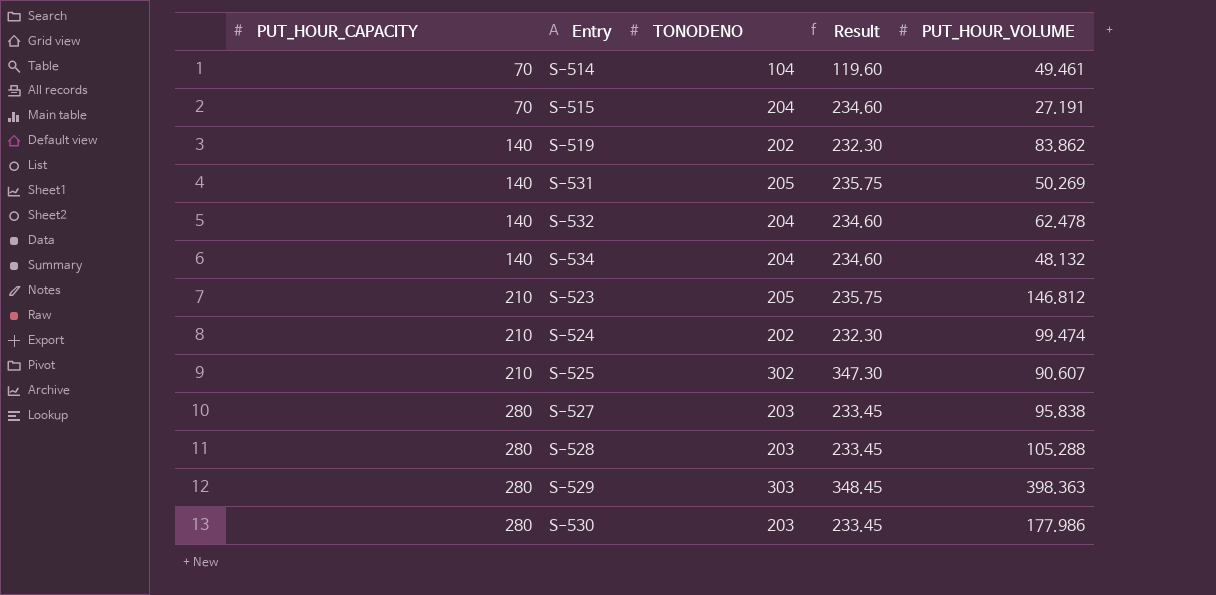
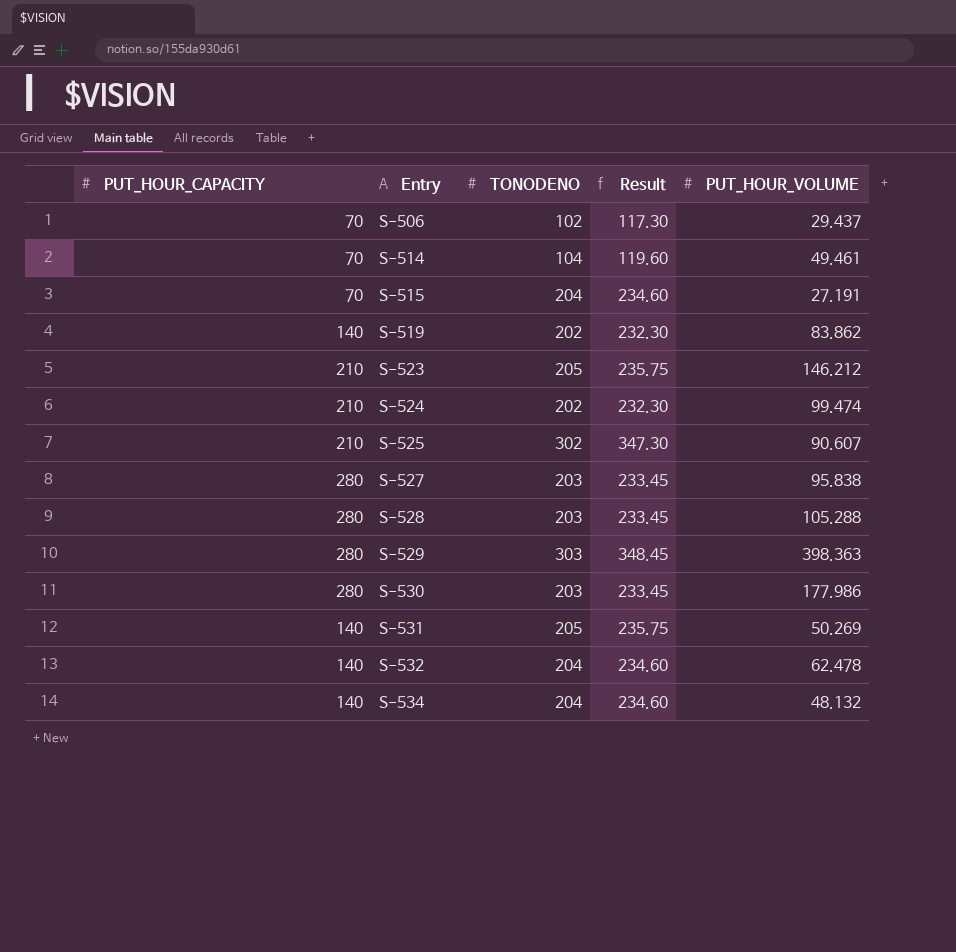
row order: PUT_HOUR_CAPACITY ascending -> Entry ascending
row S-506: none -> 70 | 102 | 117.30 | 29.437
S-523 | PUT_HOUR_VOLUME: 146.812 -> 146.212

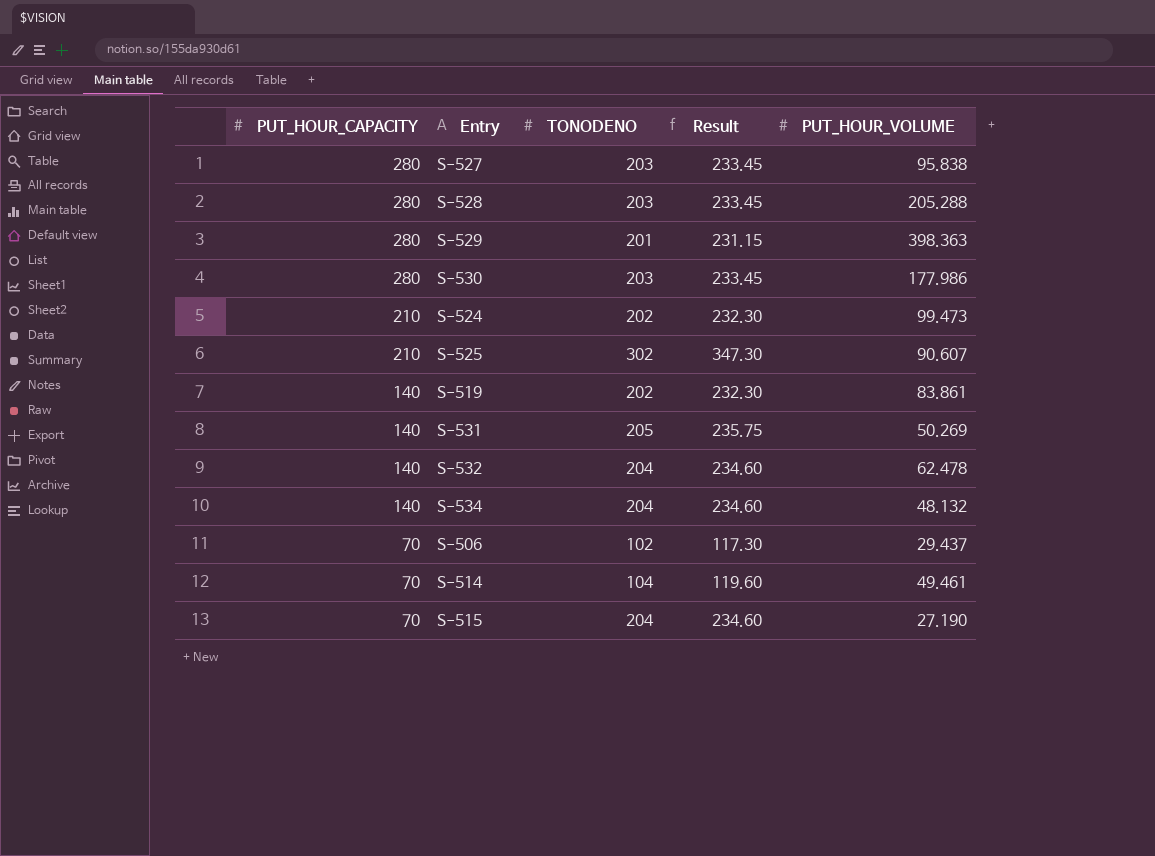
row order: Entry ascending -> PUT_HOUR_CAPACITY descending
row S-523: 210 | 205 | 235.75 | 146.212 -> none
S-528 | PUT_HOUR_VOLUME: 105.288 -> 205.288
S-529 | TONODENO: 303 -> 201
S-529 | Result: 348.45 -> 231.15
S-524 | PUT_HOUR_VOLUME: 99.474 -> 99.473
S-519 | PUT_HOUR_VOLUME: 83.862 -> 83.861
S-515 | PUT_HOUR_VOLUME: 27.191 -> 27.190

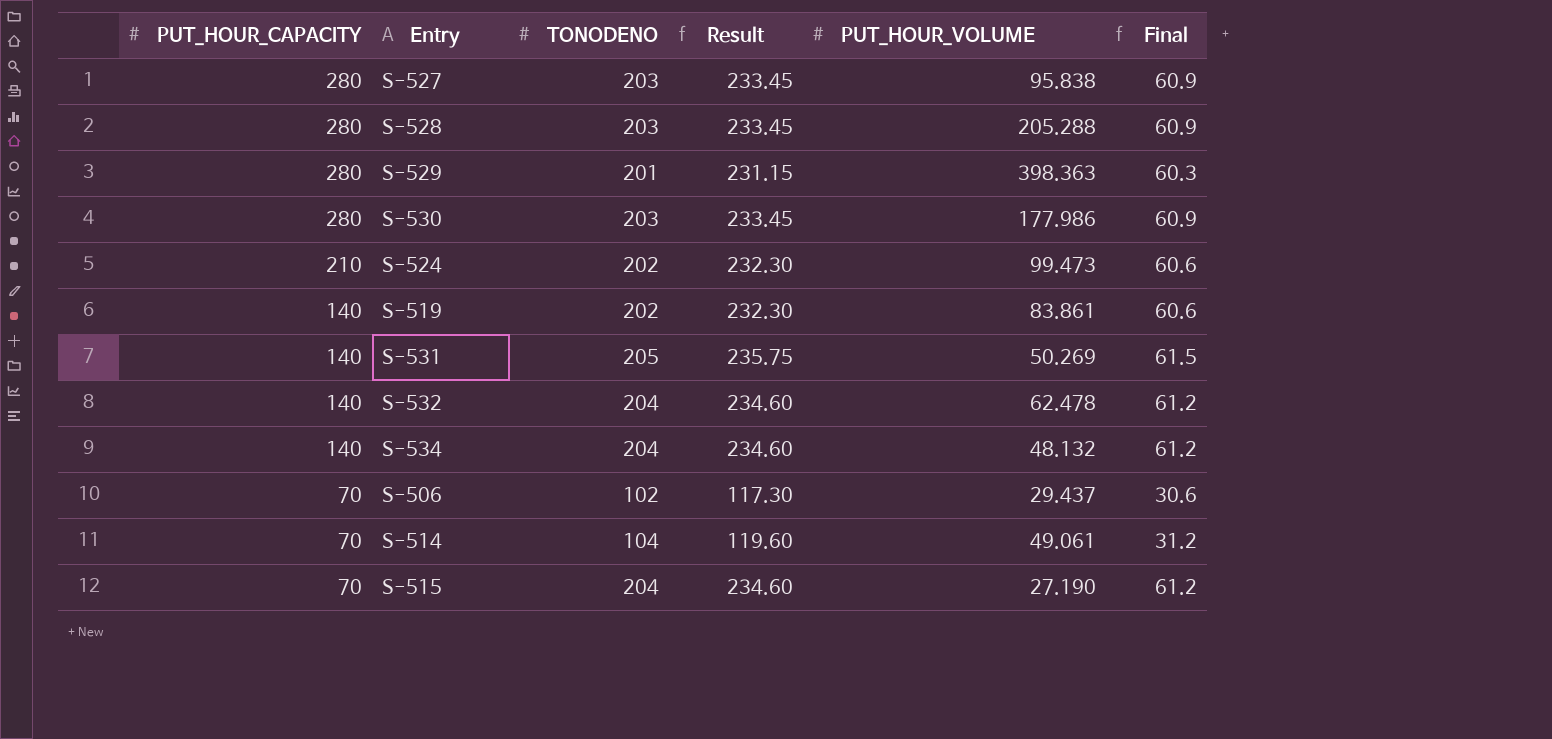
column Final | formula: none -> [TONODENO] * 0.3
row S-525: 210 | 302 | 347.30 | 90.607 -> none
S-514 | PUT_HOUR_VOLUME: 49.461 -> 49.061

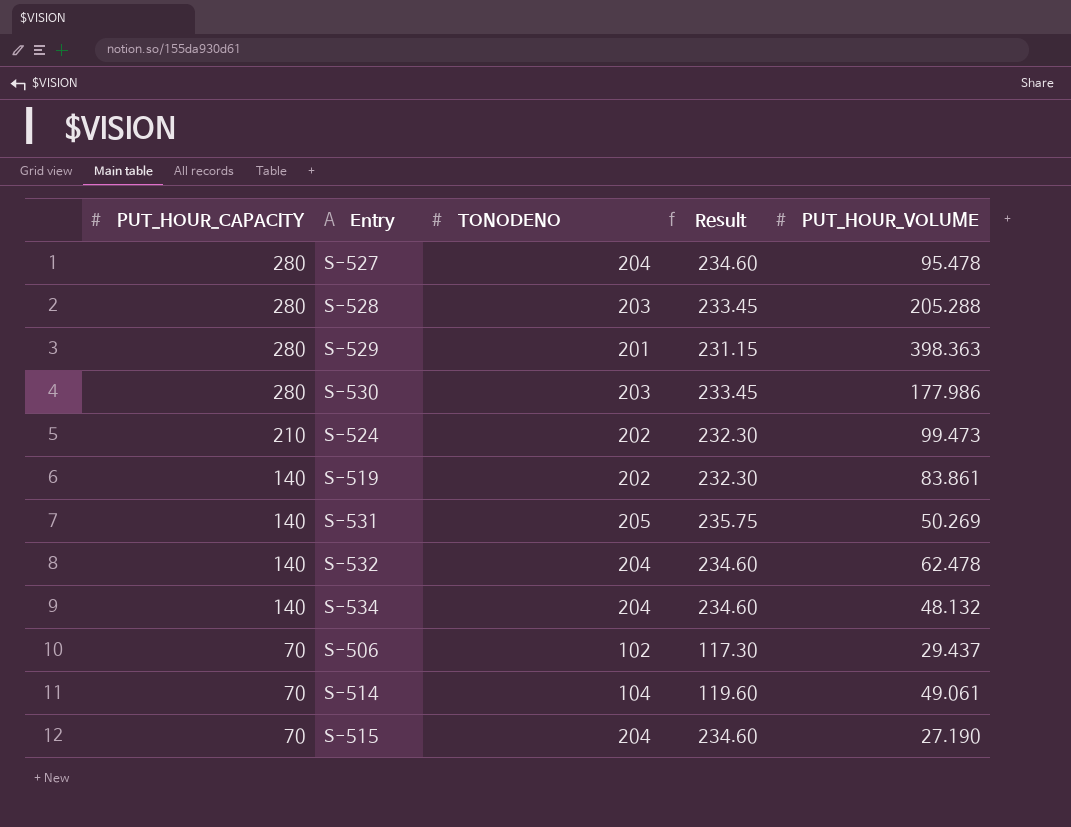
column Final | formula: [TONODENO] * 0.3 -> none
S-527 | TONODENO: 203 -> 204
S-527 | Result: 233.45 -> 234.60
S-527 | PUT_HOUR_VOLUME: 95.838 -> 95.478

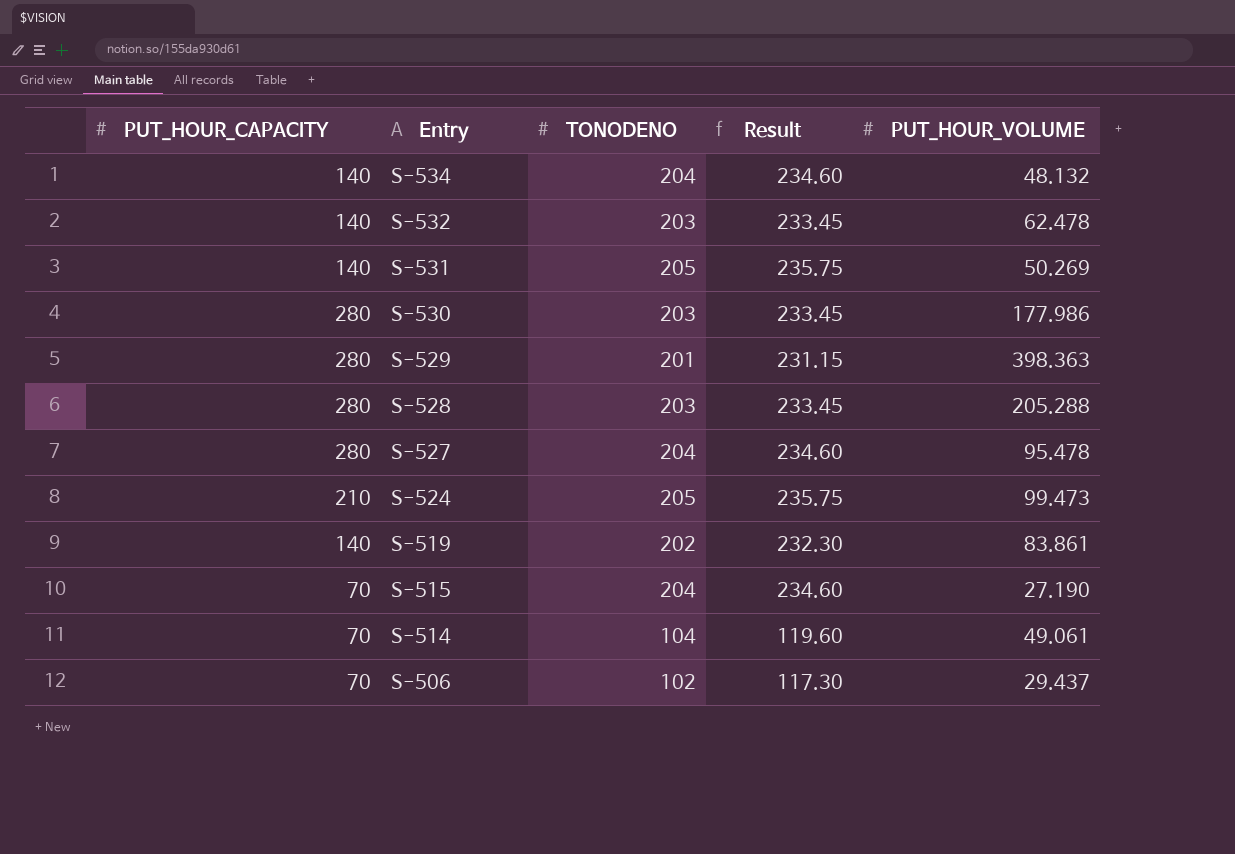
row order: PUT_HOUR_CAPACITY descending -> Entry descending
S-532 | TONODENO: 204 -> 203
S-532 | Result: 234.60 -> 233.45
S-524 | TONODENO: 202 -> 205
S-524 | Result: 232.30 -> 235.75

